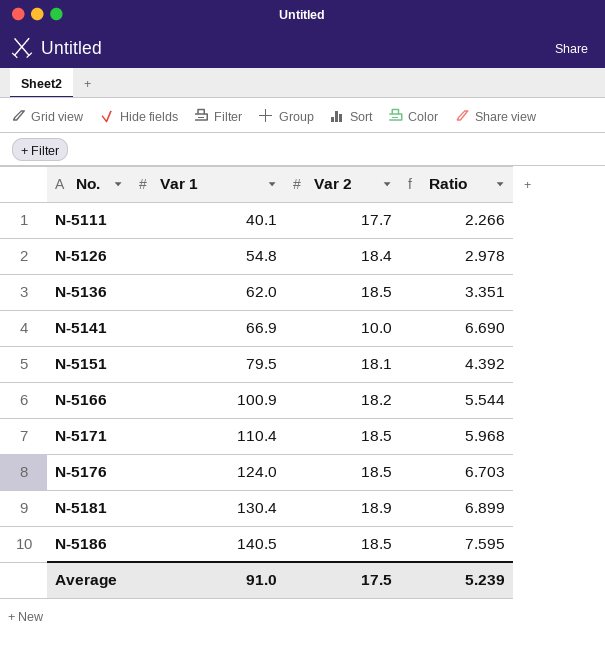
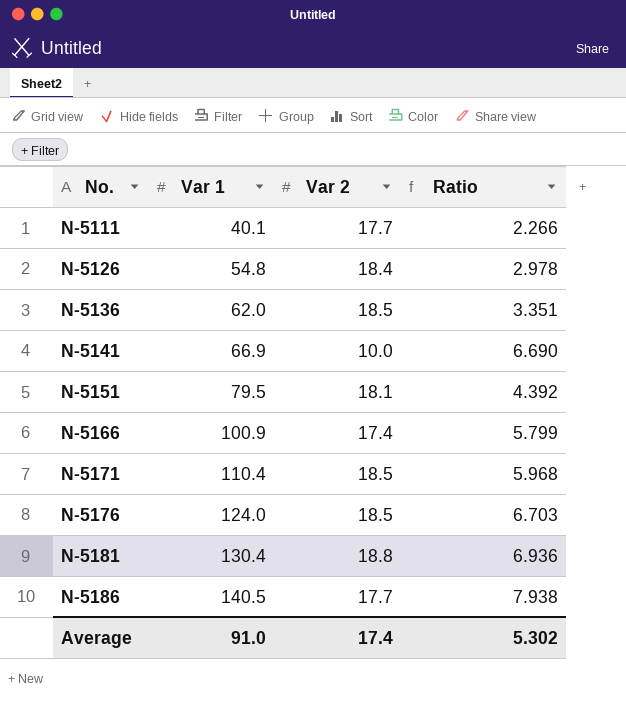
N-5166 | Var 2: 18.2 -> 17.4
N-5166 | Ratio: 5.544 -> 5.799
N-5181 | Var 2: 18.9 -> 18.8
N-5181 | Ratio: 6.899 -> 6.936
N-5186 | Var 2: 18.5 -> 17.7
N-5186 | Ratio: 7.595 -> 7.938
Average | Var 2: 17.5 -> 17.4
Average | Ratio: 5.239 -> 5.302

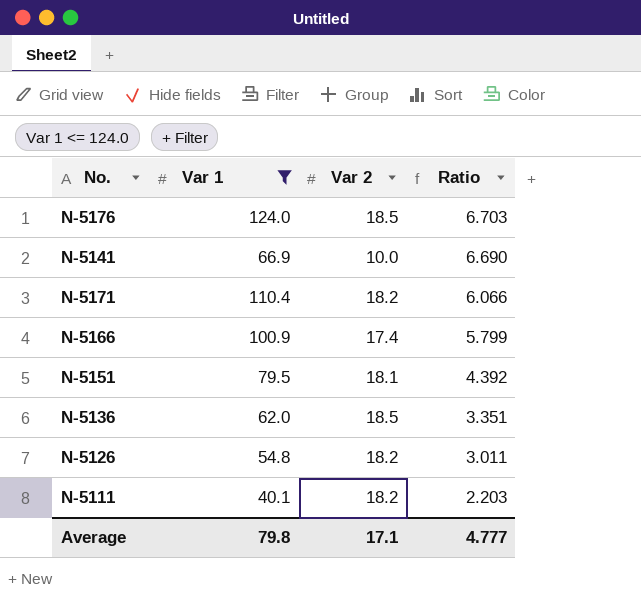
filter: none -> Var 1 <= 124.0
row order: No. ascending -> Ratio descending
N-5171 | Var 2: 18.5 -> 18.2
N-5171 | Ratio: 5.968 -> 6.066
N-5126 | Var 2: 18.4 -> 18.2
N-5126 | Ratio: 2.978 -> 3.011
N-5111 | Var 2: 17.7 -> 18.2
N-5111 | Ratio: 2.266 -> 2.203
Average | Var 1: 91.0 -> 79.8
Average | Var 2: 17.4 -> 17.1
Average | Ratio: 5.302 -> 4.777

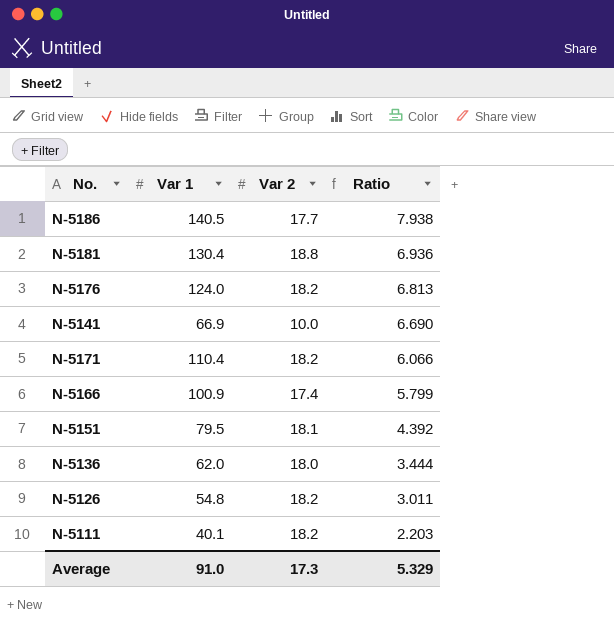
filter: Var 1 <= 124.0 -> none
N-5176 | Var 2: 18.5 -> 18.2
N-5176 | Ratio: 6.703 -> 6.813
N-5136 | Var 2: 18.5 -> 18.0
N-5136 | Ratio: 3.351 -> 3.444
Average | Var 1: 79.8 -> 91.0
Average | Var 2: 17.1 -> 17.3
Average | Ratio: 4.777 -> 5.329

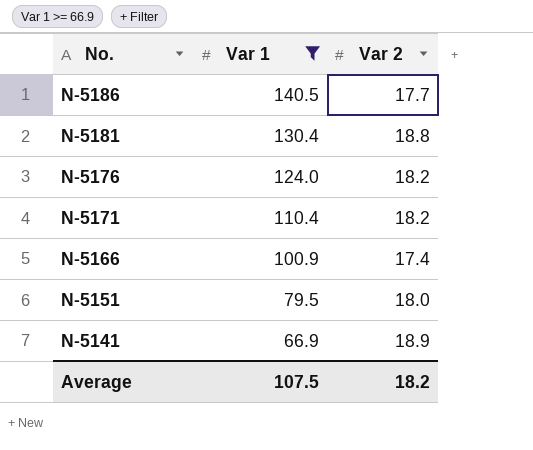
filter: none -> Var 1 >= 66.9
row order: Ratio descending -> No. descending
column Ratio | formula: [Var 1] / [Var 2] -> none
N-5151 | Var 2: 18.1 -> 18.0
N-5141 | Var 2: 10.0 -> 18.9
Average | Var 1: 91.0 -> 107.5
Average | Var 2: 17.3 -> 18.2

